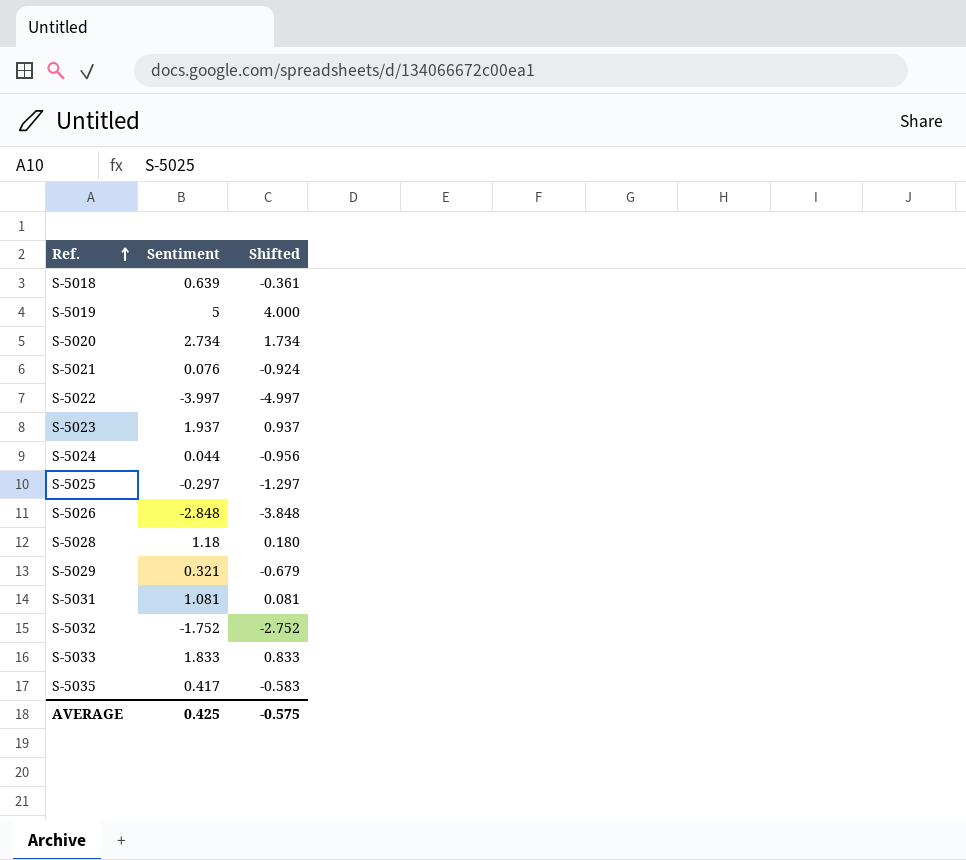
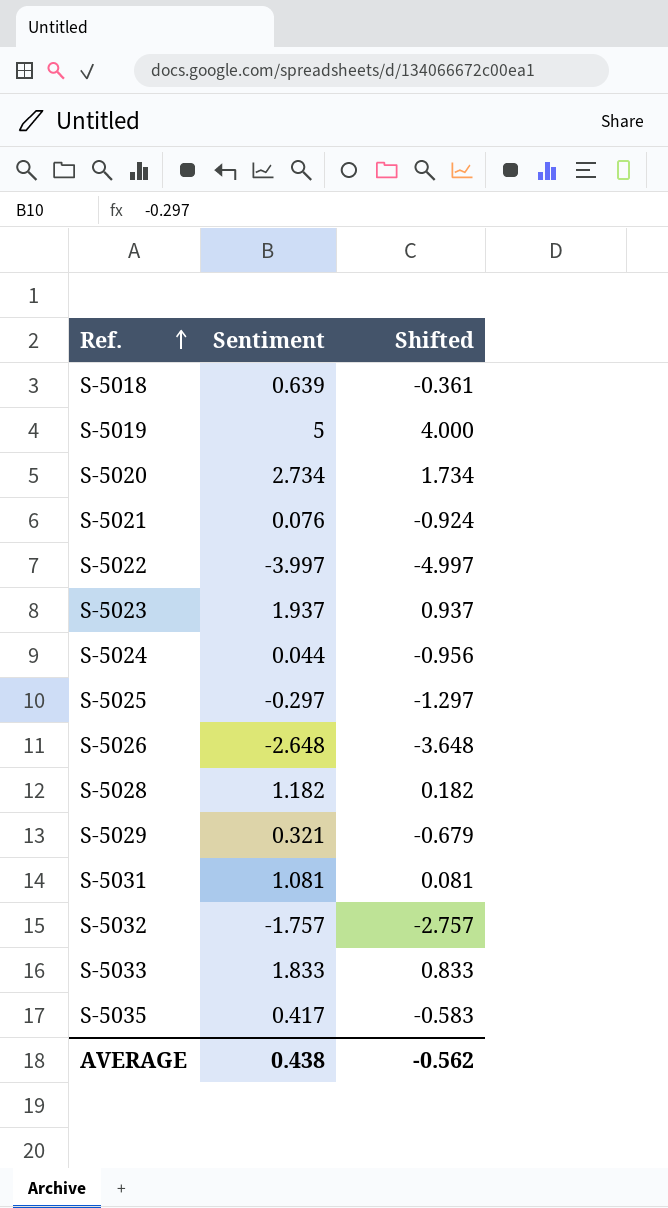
S-5026 | Sentiment: -2.848 -> -2.648
S-5026 | Shifted: -3.848 -> -3.648
S-5028 | Sentiment: 1.18 -> 1.182
S-5028 | Shifted: 0.180 -> 0.182
S-5032 | Sentiment: -1.752 -> -1.757
S-5032 | Shifted: -2.752 -> -2.757
AVERAGE | Sentiment: 0.425 -> 0.438
AVERAGE | Shifted: -0.575 -> -0.562

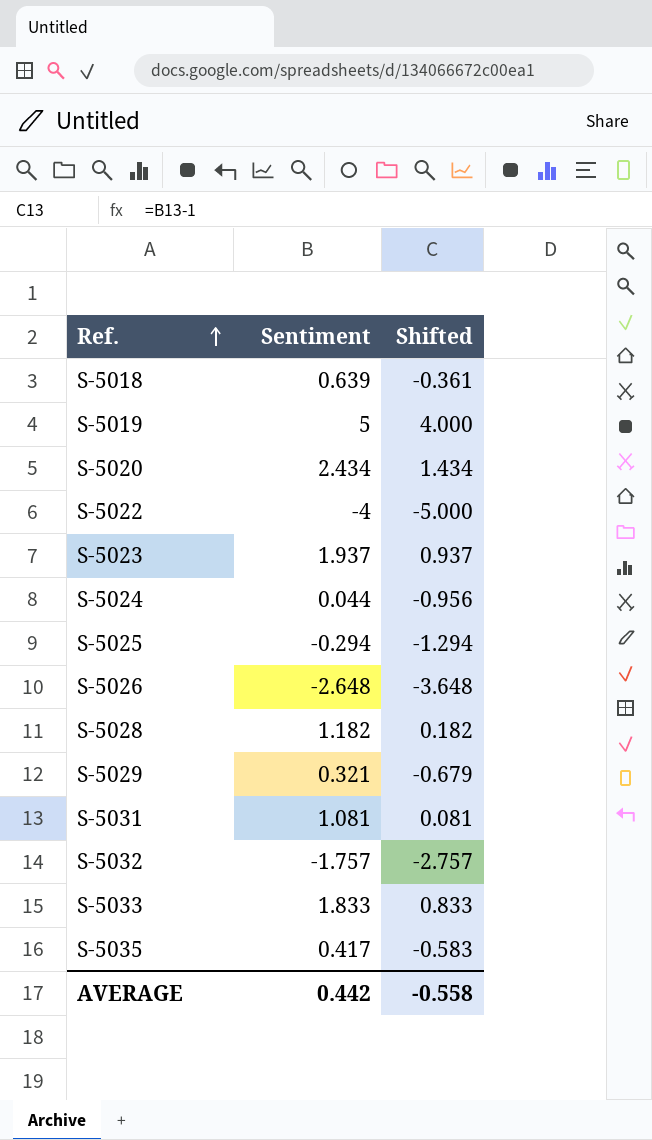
row S-5021: 0.076 | -0.924 -> none
S-5020 | Sentiment: 2.734 -> 2.434
S-5020 | Shifted: 1.734 -> 1.434
S-5022 | Sentiment: -3.997 -> -4
S-5022 | Shifted: -4.997 -> -5.000
S-5025 | Sentiment: -0.297 -> -0.294
S-5025 | Shifted: -1.297 -> -1.294
AVERAGE | Sentiment: 0.438 -> 0.442
AVERAGE | Shifted: -0.562 -> -0.558

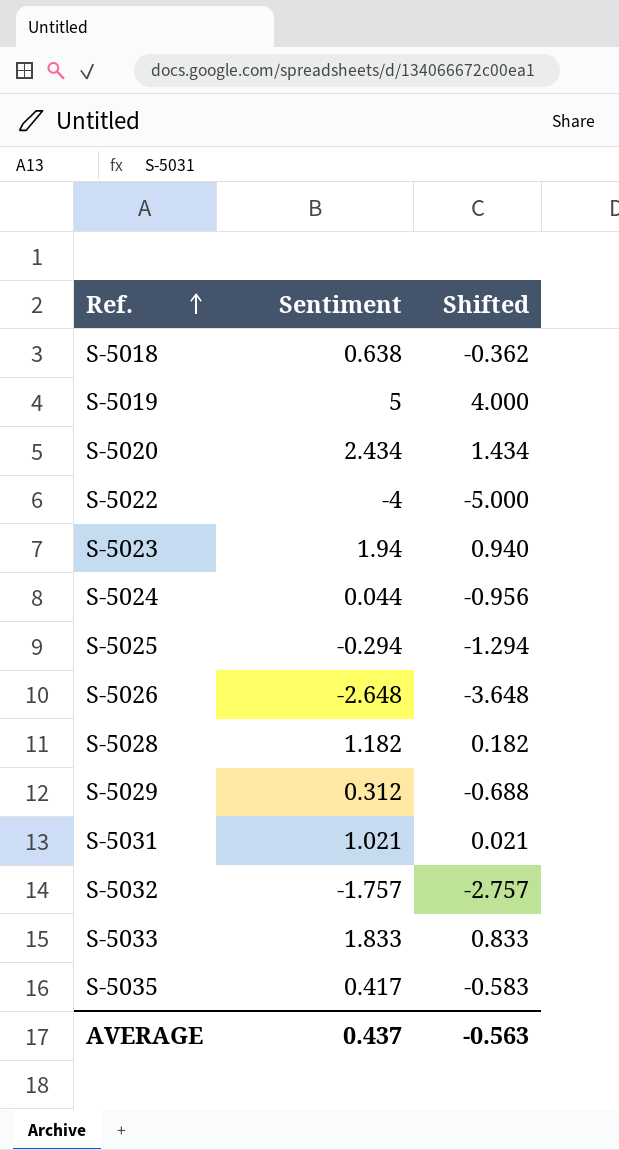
S-5018 | Sentiment: 0.639 -> 0.638
S-5018 | Shifted: -0.361 -> -0.362
S-5023 | Sentiment: 1.937 -> 1.94
S-5023 | Shifted: 0.937 -> 0.940
S-5029 | Sentiment: 0.321 -> 0.312
S-5029 | Shifted: -0.679 -> -0.688
S-5031 | Sentiment: 1.081 -> 1.021
S-5031 | Shifted: 0.081 -> 0.021
AVERAGE | Sentiment: 0.442 -> 0.437
AVERAGE | Shifted: -0.558 -> -0.563

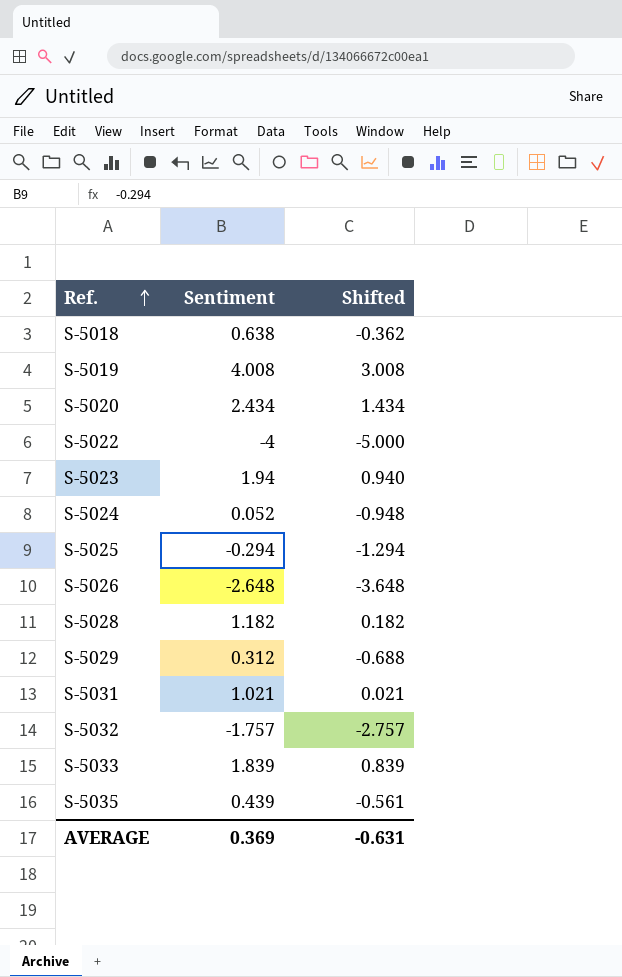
S-5019 | Sentiment: 5 -> 4.008
S-5019 | Shifted: 4.000 -> 3.008
S-5024 | Sentiment: 0.044 -> 0.052
S-5024 | Shifted: -0.956 -> -0.948
S-5033 | Sentiment: 1.833 -> 1.839
S-5033 | Shifted: 0.833 -> 0.839
S-5035 | Sentiment: 0.417 -> 0.439
S-5035 | Shifted: -0.583 -> -0.561
AVERAGE | Sentiment: 0.437 -> 0.369
AVERAGE | Shifted: -0.563 -> -0.631

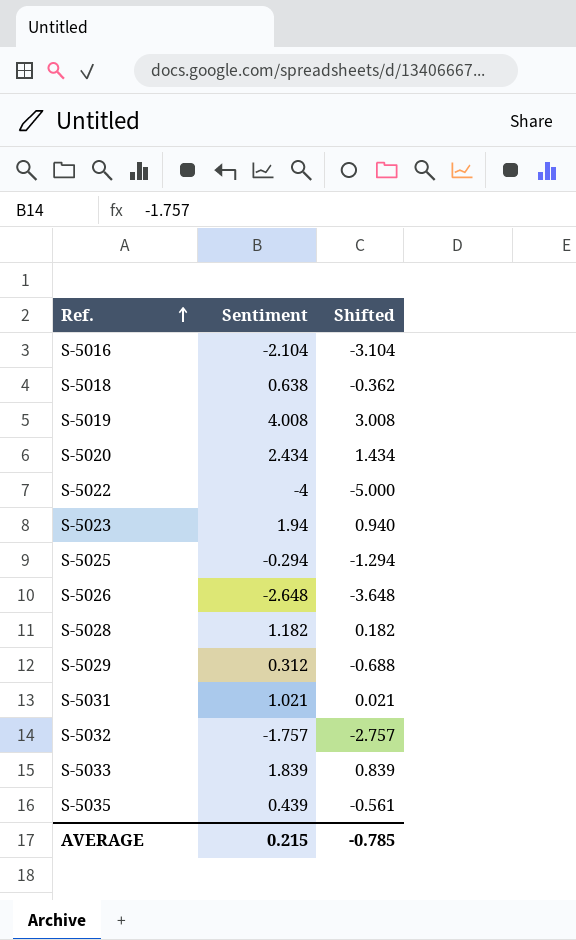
row S-5024: 0.052 | -0.948 -> none
row S-5016: none -> -2.104 | -3.104
AVERAGE | Sentiment: 0.369 -> 0.215
AVERAGE | Shifted: -0.631 -> -0.785

